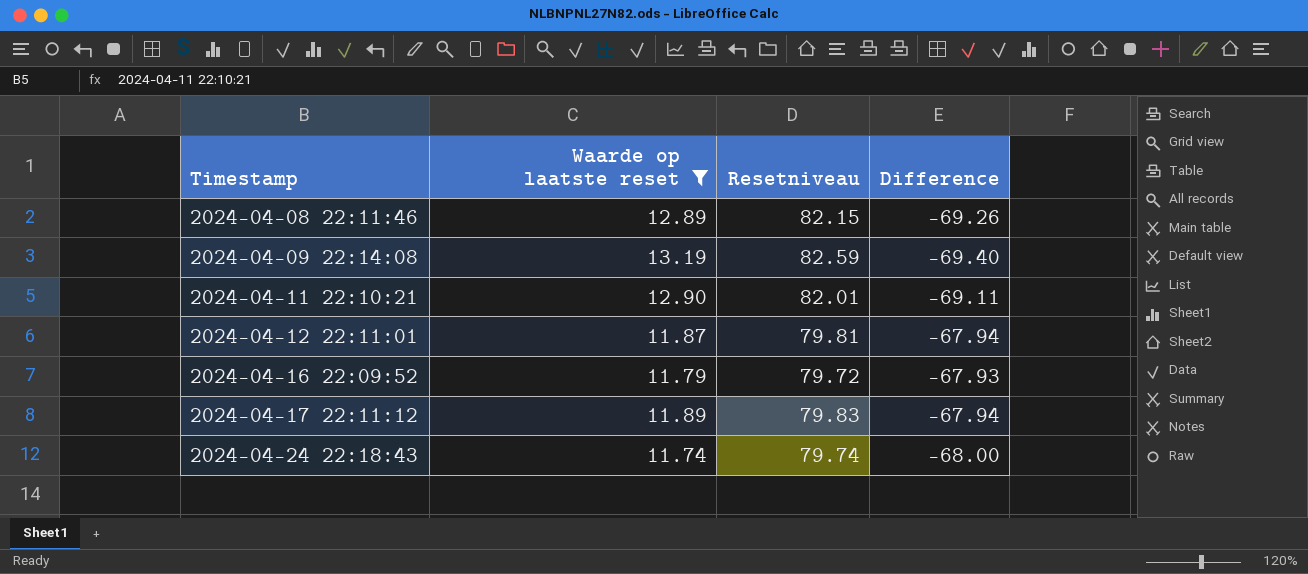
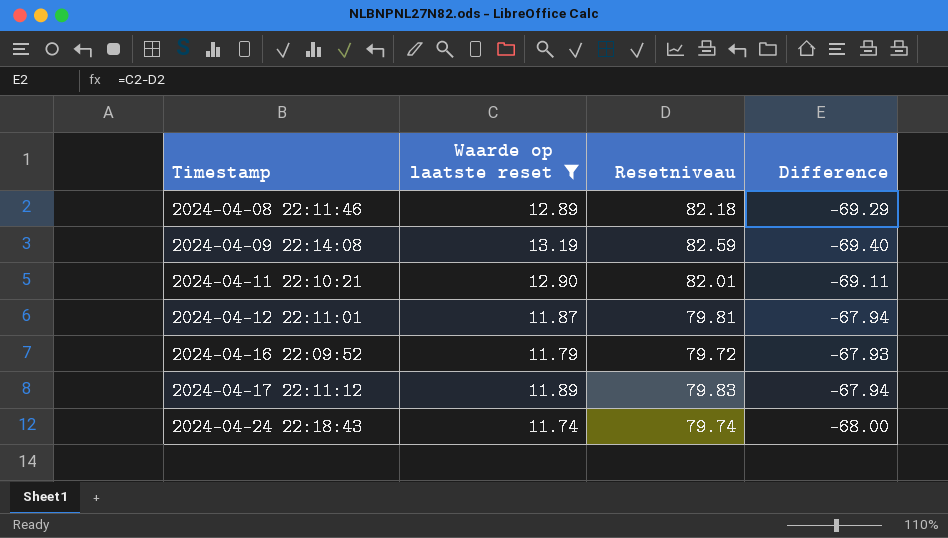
2024-04-08 22:11:46 | Resetniveau: 82.15 -> 82.18
2024-04-08 22:11:46 | Difference: -69.26 -> -69.29

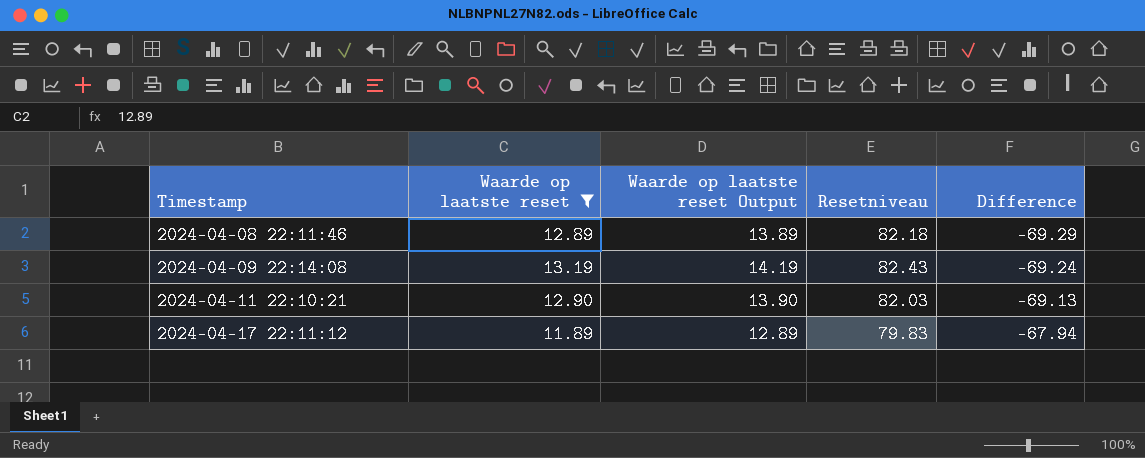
column Waarde op laatste reset Output | formula: none -> [Waarde op laatste reset] + 1
row 2024-04-12 22:11:01: 11.87 | 79.81 | -67.94 -> none
row 2024-04-16 22:09:52: 11.79 | 79.72 | -67.93 -> none
row 2024-04-24 22:18:43: 11.74 | 79.74 | -68.00 -> none
2024-04-09 22:14:08 | Resetniveau: 82.59 -> 82.43
2024-04-09 22:14:08 | Difference: -69.40 -> -69.24
2024-04-11 22:10:21 | Resetniveau: 82.01 -> 82.03
2024-04-11 22:10:21 | Difference: -69.11 -> -69.13

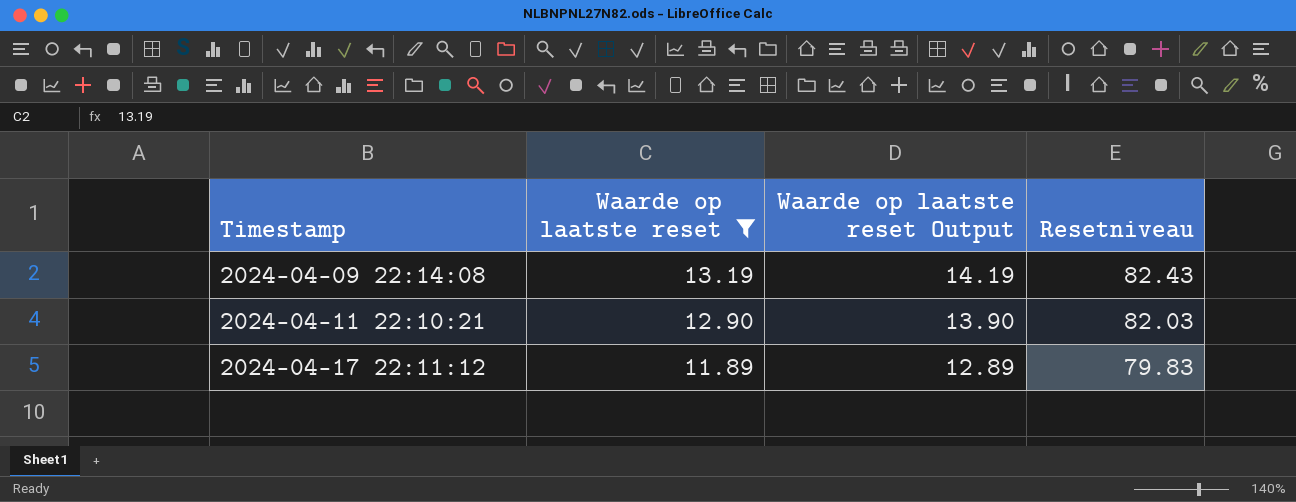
column Difference | formula: [Waarde op laatste reset] - [Resetniveau] -> none
row 2024-04-08 22:11:46: 12.89 | 13.89 | 82.18 | -69.29 -> none

